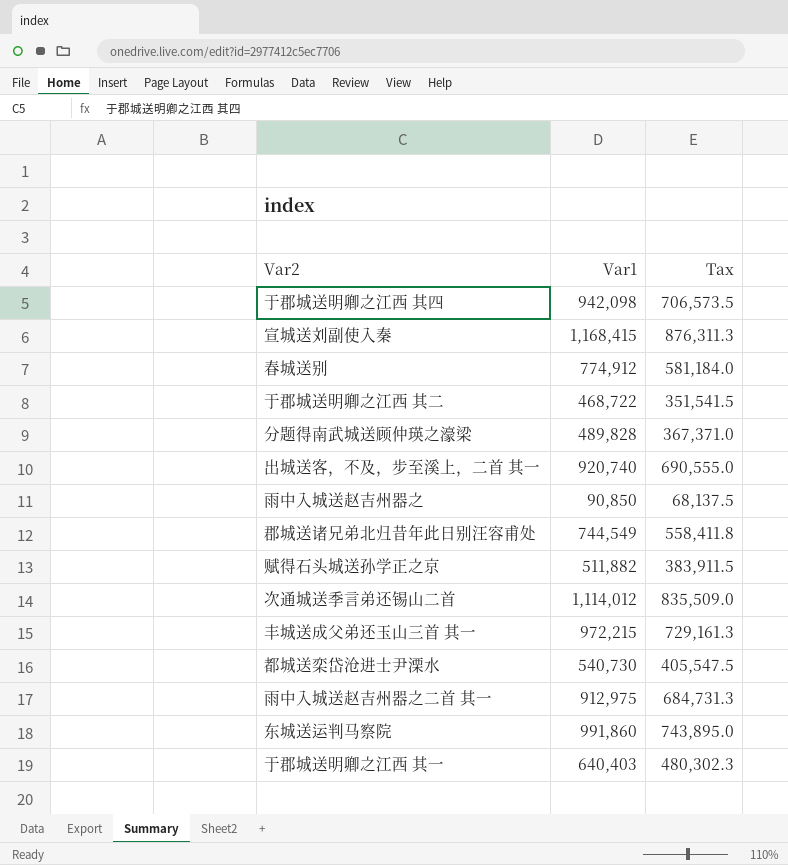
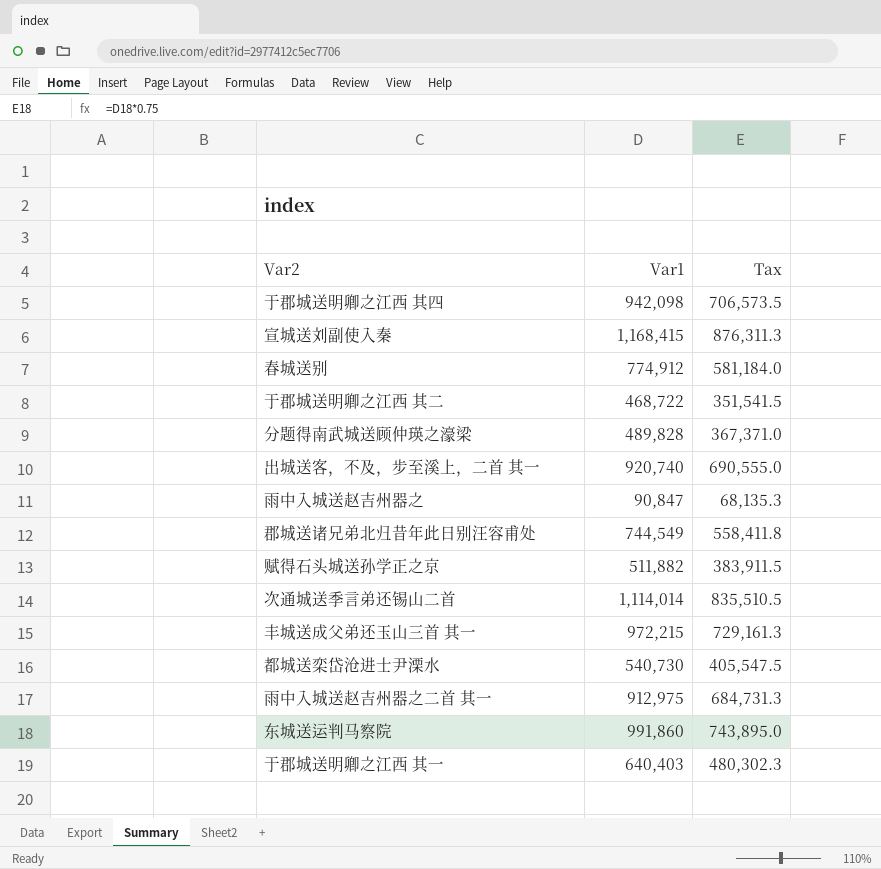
雨中入城送赵吉州器之 | Var1: 90,850 -> 90,847
雨中入城送赵吉州器之 | Tax: 68,137.5 -> 68,135.3
次通城送季言弟还锡山二首 | Var1: 1,114,012 -> 1,114,014
次通城送季言弟还锡山二首 | Tax: 835,509.0 -> 835,510.5

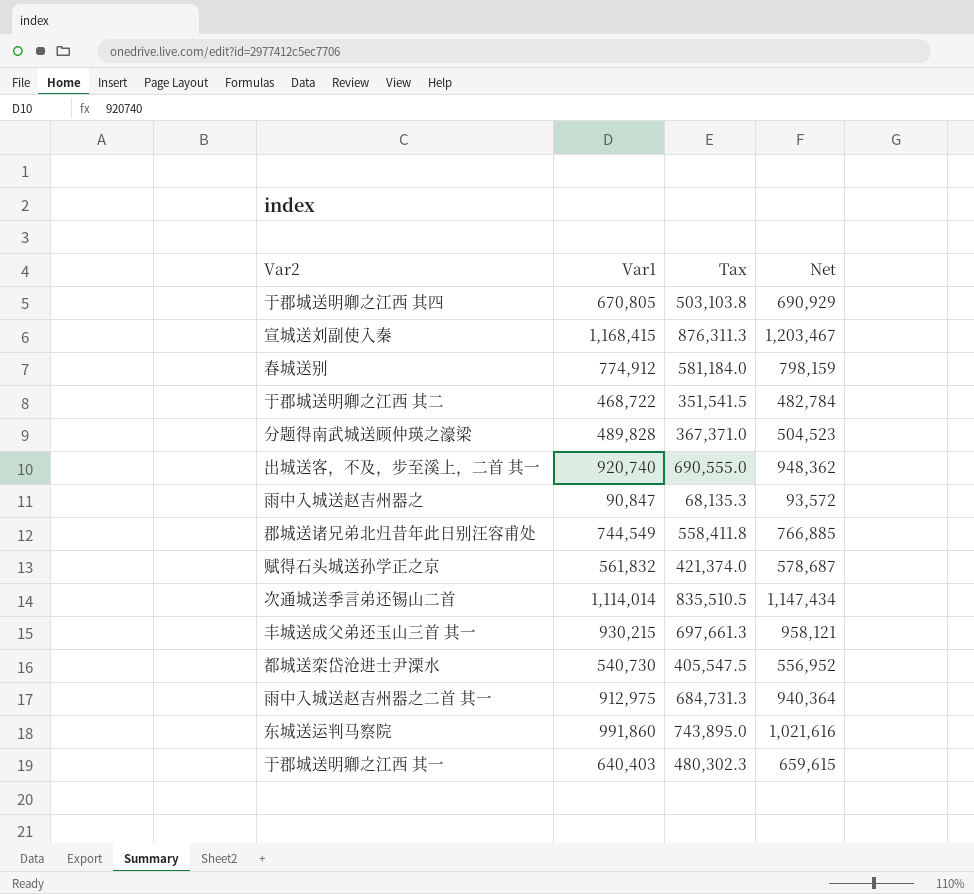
column Net | formula: none -> [Var1] * 1.03
于郡城送明卿之江西 其四 | Var1: 942,098 -> 670,805
于郡城送明卿之江西 其四 | Tax: 706,573.5 -> 503,103.8
赋得石头城送孙学正之京 | Var1: 511,882 -> 561,832
赋得石头城送孙学正之京 | Tax: 383,911.5 -> 421,374.0
丰城送成父弟还玉山三首 其一 | Var1: 972,215 -> 930,215
丰城送成父弟还玉山三首 其一 | Tax: 729,161.3 -> 697,661.3

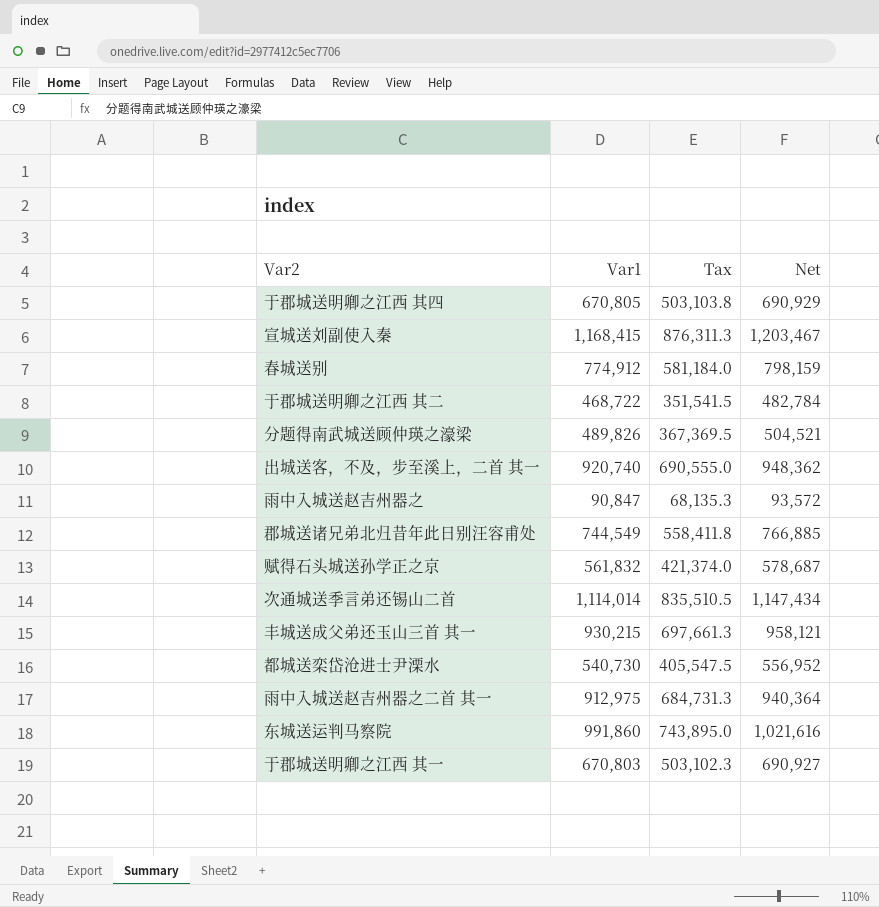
分题得南武城送顾仲瑛之濠梁 | Var1: 489,828 -> 489,826
分题得南武城送顾仲瑛之濠梁 | Tax: 367,371.0 -> 367,369.5
分题得南武城送顾仲瑛之濠梁 | Net: 504,523 -> 504,521
于郡城送明卿之江西 其一 | Var1: 640,403 -> 670,803
于郡城送明卿之江西 其一 | Tax: 480,302.3 -> 503,102.3
于郡城送明卿之江西 其一 | Net: 659,615 -> 690,927

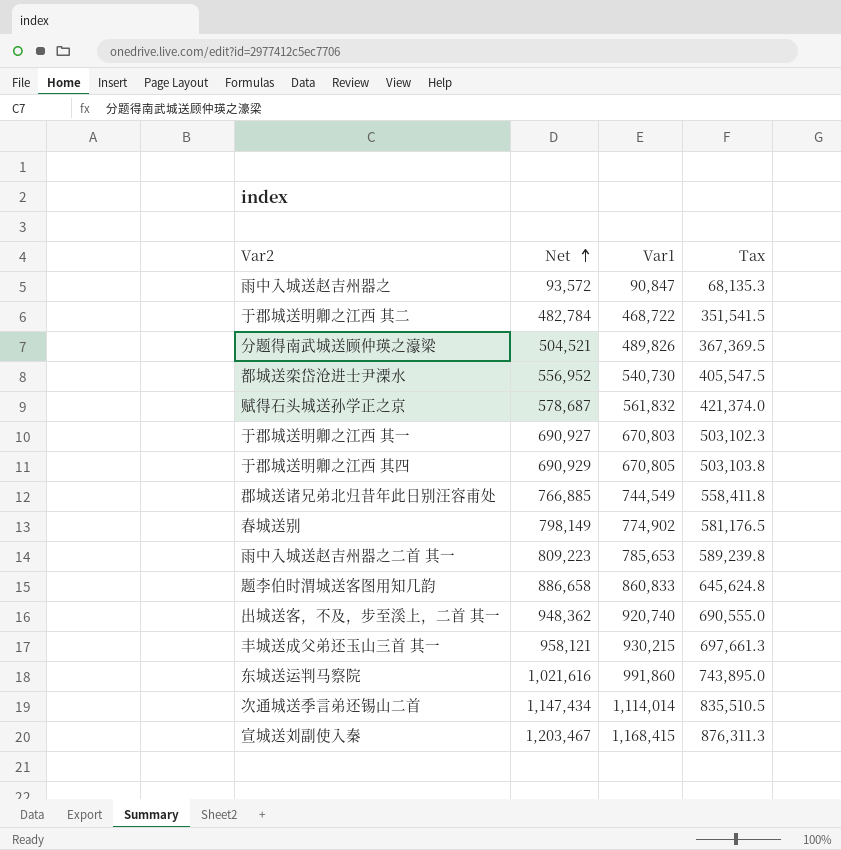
row order: none -> Net ascending
column Net | position: 4 -> 2
春城送别 | Net: 798,159 -> 798,149
春城送别 | Var1: 774,912 -> 774,902
春城送别 | Tax: 581,184.0 -> 581,176.5
雨中入城送赵吉州器之二首 其一 | Net: 940,364 -> 809,223
雨中入城送赵吉州器之二首 其一 | Var1: 912,975 -> 785,653
雨中入城送赵吉州器之二首 其一 | Tax: 684,731.3 -> 589,239.8
row 题李伯时渭城送客图用知几韵: none -> 886,658 | 860,833 | 645,624.8

